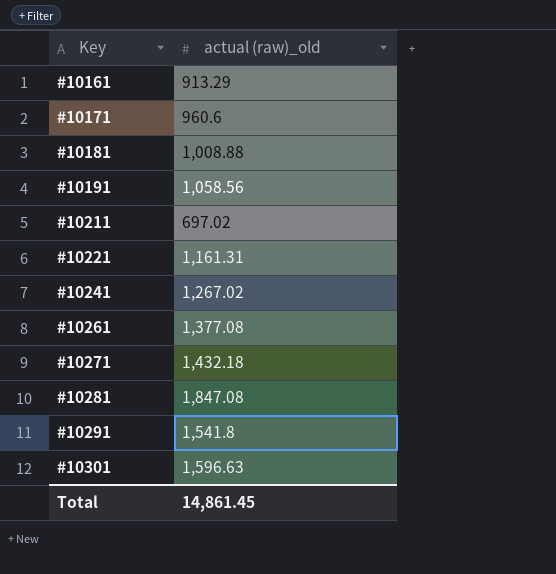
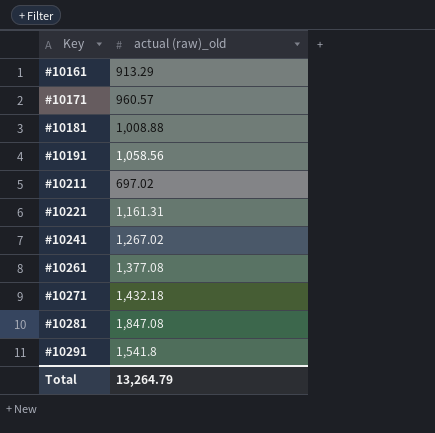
row #10301: 1,596.63 -> none
#10171 | actual (raw)_old: 960.6 -> 960.57
Total | actual (raw)_old: 14,861.45 -> 13,264.79

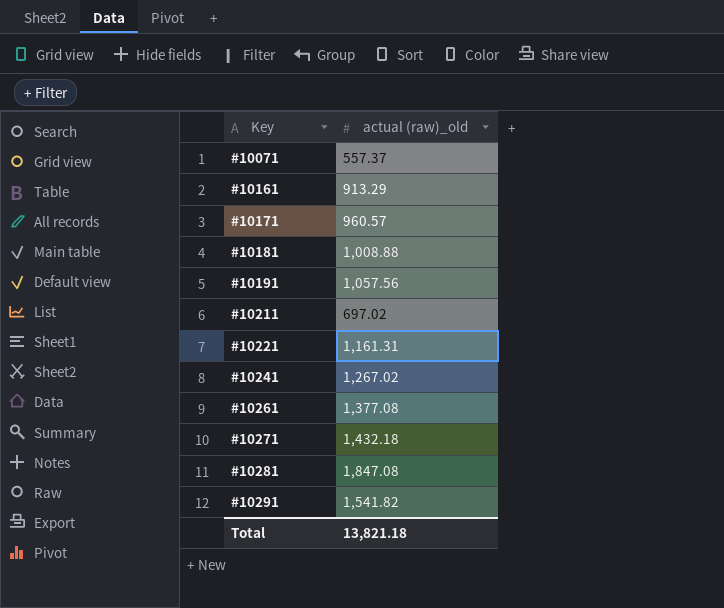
row #10071: none -> 557.37
#10191 | actual (raw)_old: 1,058.56 -> 1,057.56
#10291 | actual (raw)_old: 1,541.8 -> 1,541.82
Total | actual (raw)_old: 13,264.79 -> 13,821.18

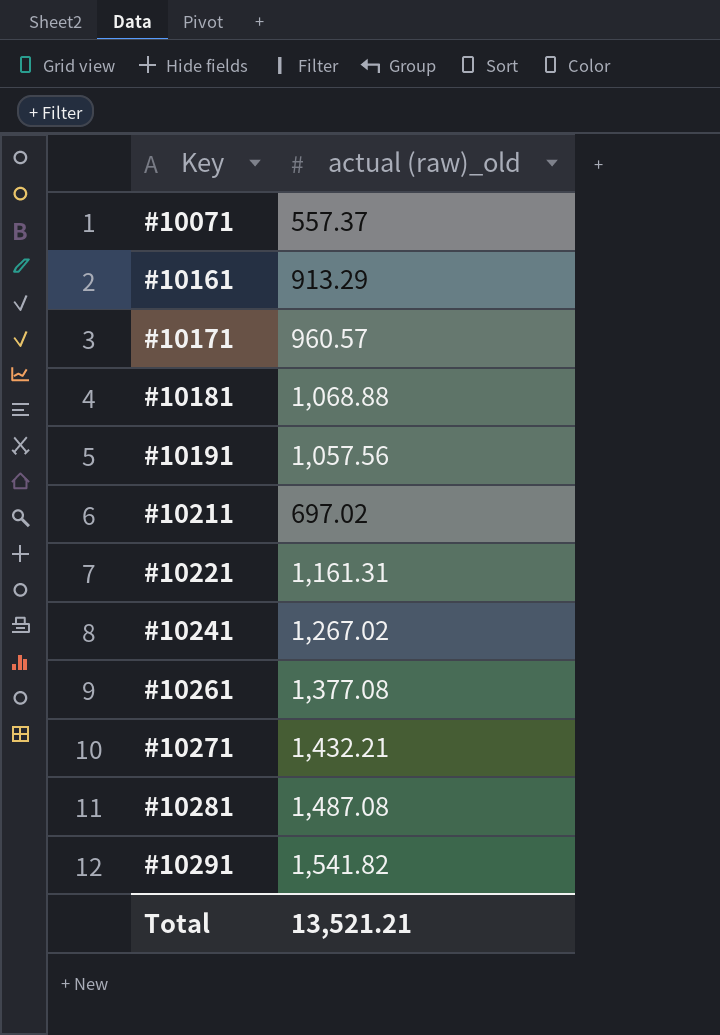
#10181 | actual (raw)_old: 1,008.88 -> 1,068.88
#10271 | actual (raw)_old: 1,432.18 -> 1,432.21
#10281 | actual (raw)_old: 1,847.08 -> 1,487.08
Total | actual (raw)_old: 13,821.18 -> 13,521.21

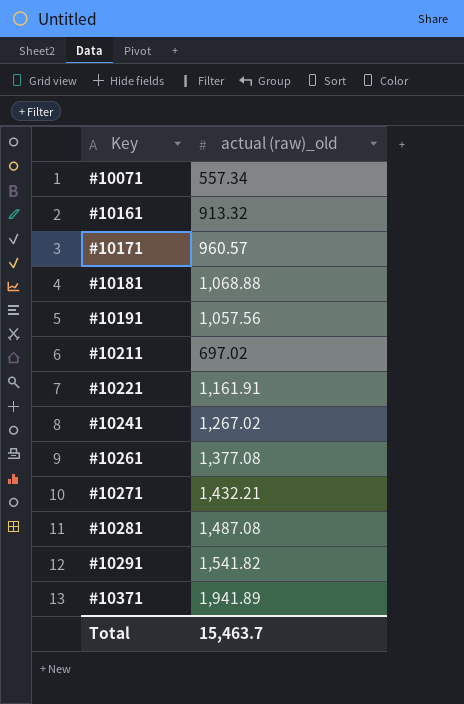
#10071 | actual (raw)_old: 557.37 -> 557.34
#10161 | actual (raw)_old: 913.29 -> 913.32
#10221 | actual (raw)_old: 1,161.31 -> 1,161.91
row #10371: none -> 1,941.89
Total | actual (raw)_old: 13,521.21 -> 15,463.7

